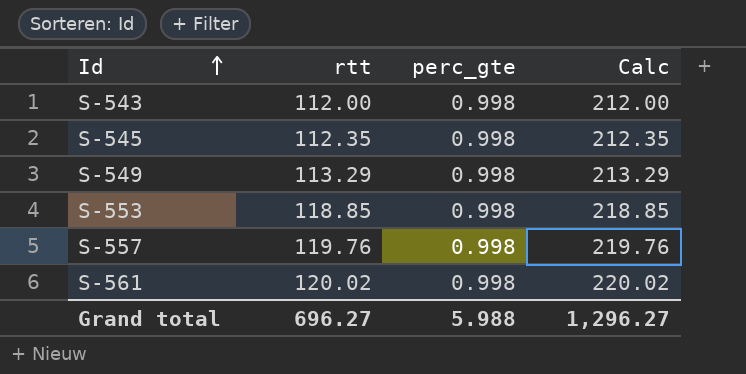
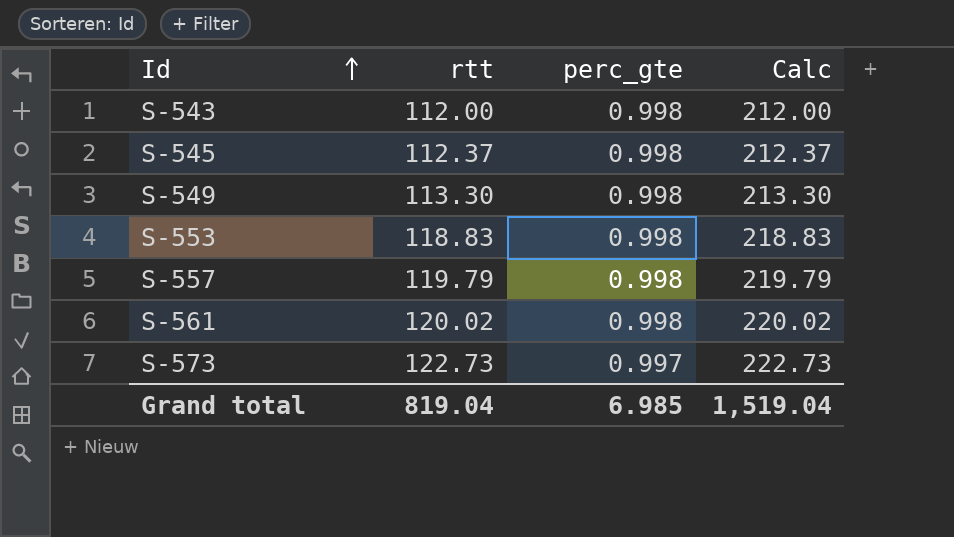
S-545 | rtt: 112.35 -> 112.37
S-545 | Calc: 212.35 -> 212.37
S-549 | rtt: 113.29 -> 113.30
S-549 | Calc: 213.29 -> 213.30
S-553 | rtt: 118.85 -> 118.83
S-553 | Calc: 218.85 -> 218.83
S-557 | rtt: 119.76 -> 119.79
S-557 | Calc: 219.76 -> 219.79
row S-573: none -> 122.73 | 0.997 | 222.73
Grand total | rtt: 696.27 -> 819.04
Grand total | perc_gte: 5.988 -> 6.985
Grand total | Calc: 1,296.27 -> 1,519.04

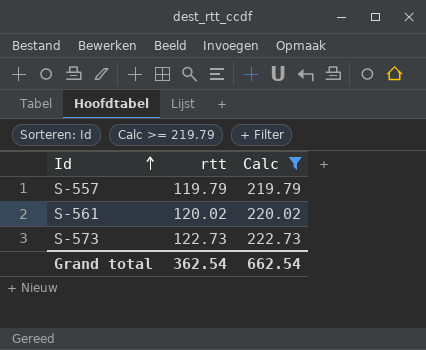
filter: none -> Calc >= 219.79
column perc_gte | position: 3 -> none
Grand total | rtt: 819.04 -> 362.54
Grand total | Calc: 1,519.04 -> 662.54

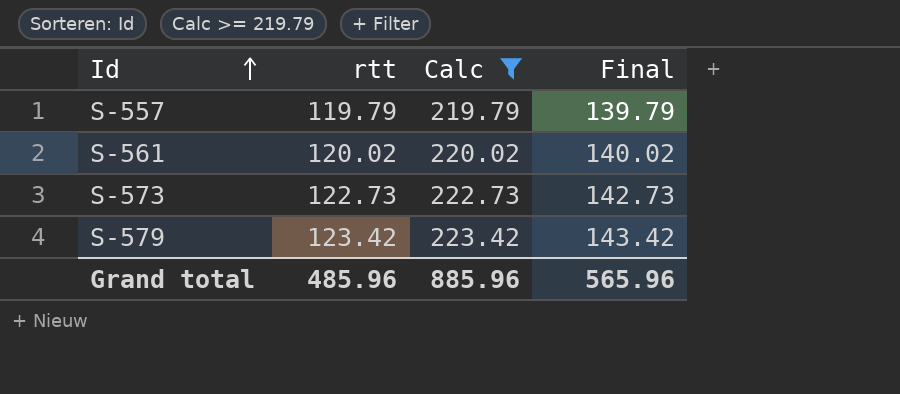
column Final | formula: none -> [rtt] + 20
row S-579: none -> 123.42 | 223.42 | 143.42
Grand total | rtt: 362.54 -> 485.96
Grand total | Calc: 662.54 -> 885.96

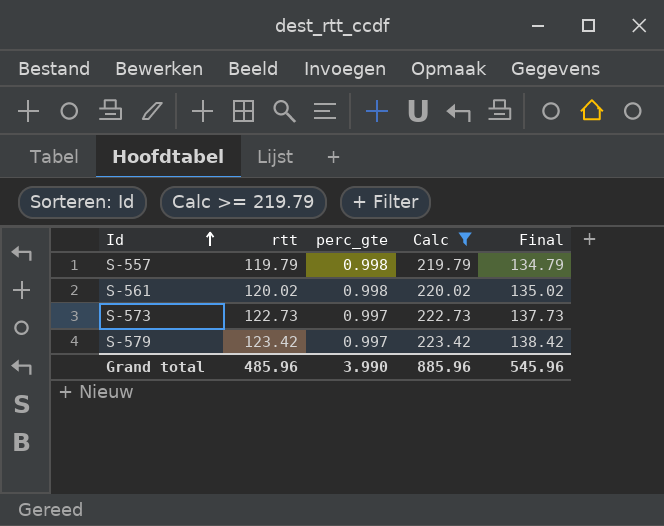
column perc_gte | position: none -> 3
column Final | formula: [rtt] + 20 -> [rtt] + 15
Grand total | Final: 565.96 -> 545.96

